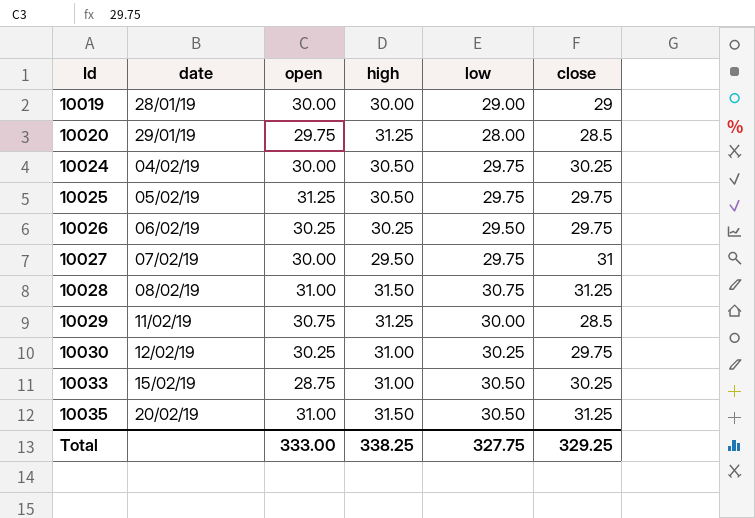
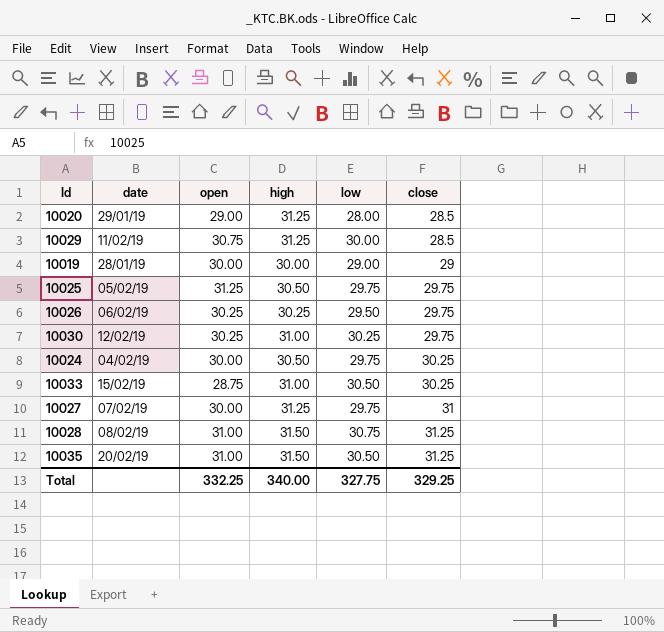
row order: Id ascending -> close ascending
10020 | open: 29.75 -> 29.00
10027 | high: 29.50 -> 31.25
Total | open: 333.00 -> 332.25
Total | high: 338.25 -> 340.00

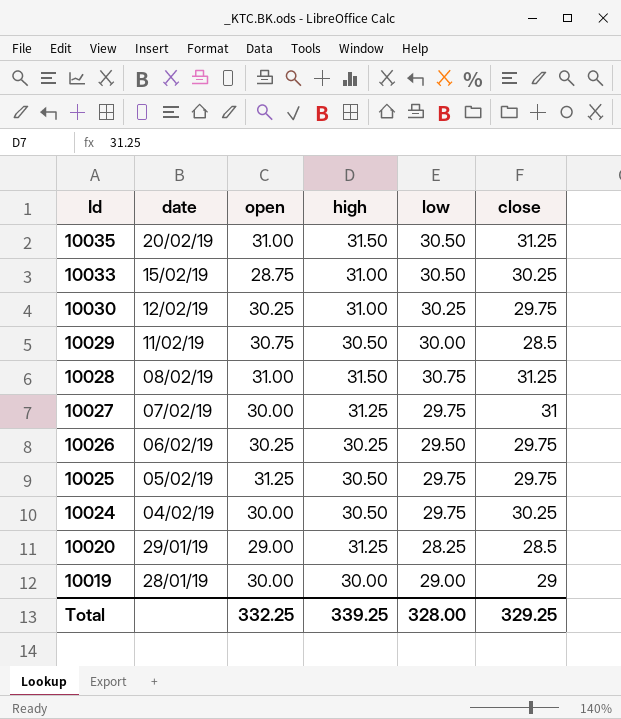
row order: close ascending -> Id descending
10029 | high: 31.25 -> 30.50
10020 | low: 28.00 -> 28.25
Total | high: 340.00 -> 339.25
Total | low: 327.75 -> 328.00

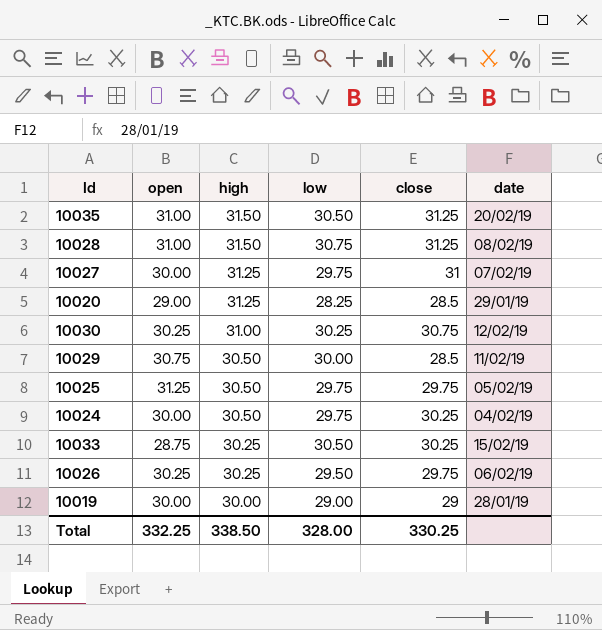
row order: Id descending -> high descending
column date | position: 2 -> 6
10030 | close: 29.75 -> 30.75
10033 | high: 31.00 -> 30.25
Total | high: 339.25 -> 338.50
Total | close: 329.25 -> 330.25

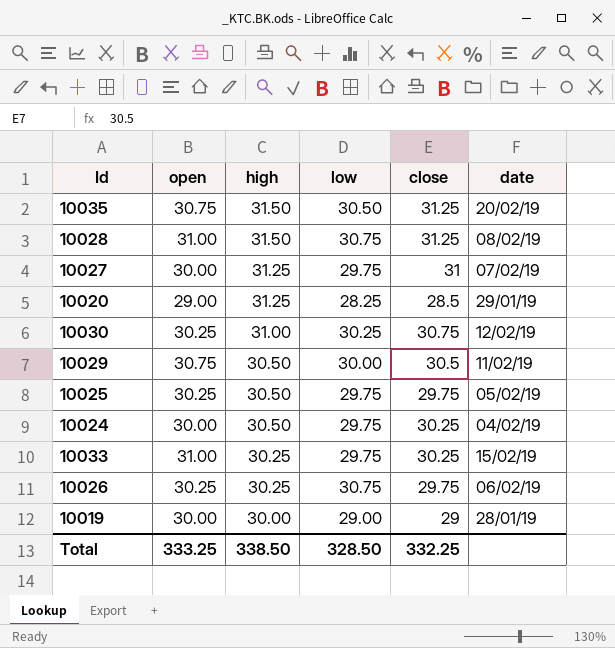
10035 | open: 31.00 -> 30.75
10029 | close: 28.5 -> 30.5
10025 | open: 31.25 -> 30.25
10033 | open: 28.75 -> 31.00
10033 | low: 30.50 -> 29.75
10026 | low: 29.50 -> 30.75
Total | open: 332.25 -> 333.25
Total | low: 328.00 -> 328.50
Total | close: 330.25 -> 332.25

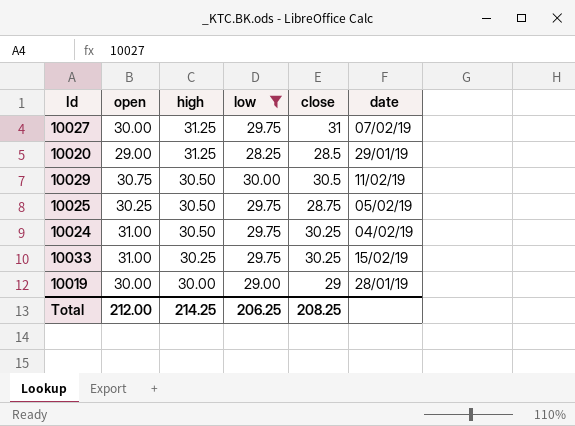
filter: none -> low <= 30.00
10025 | close: 29.75 -> 28.75
10024 | open: 30.00 -> 31.00
Total | open: 333.25 -> 212.00
Total | high: 338.50 -> 214.25
Total | low: 328.50 -> 206.25
Total | close: 332.25 -> 208.25

